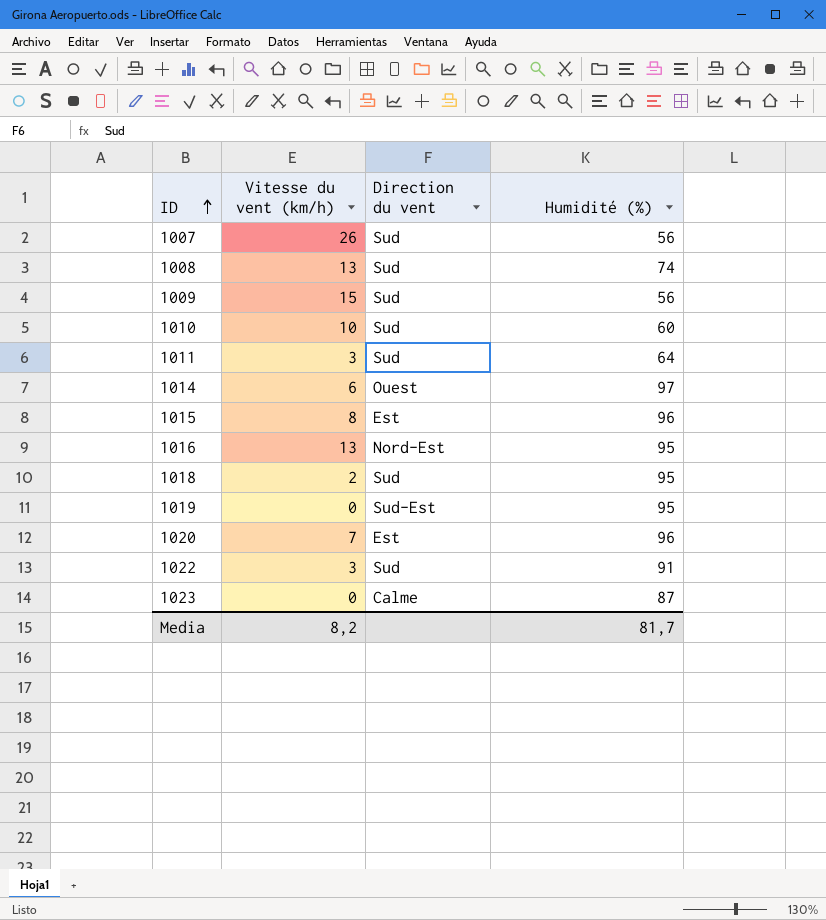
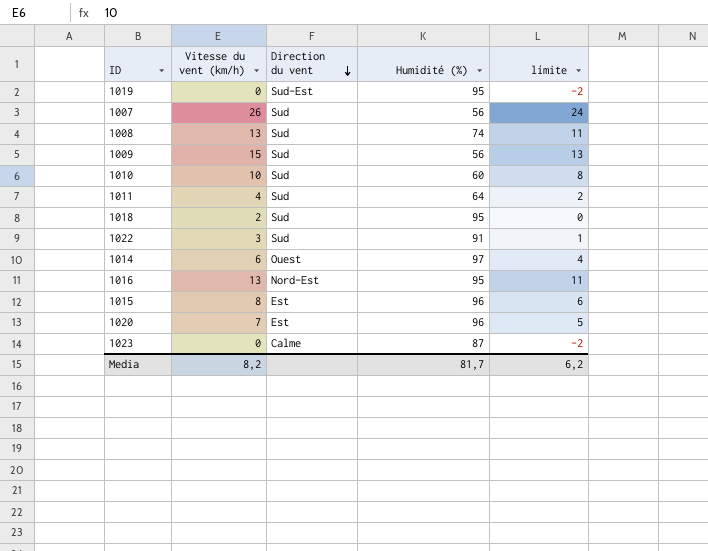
row order: ID ascending -> Direction du vent descending
column límite | formula: none -> [Vitesse du vent (km/h)] - 2
1011 | Vitesse du vent (km/h): 3 -> 4

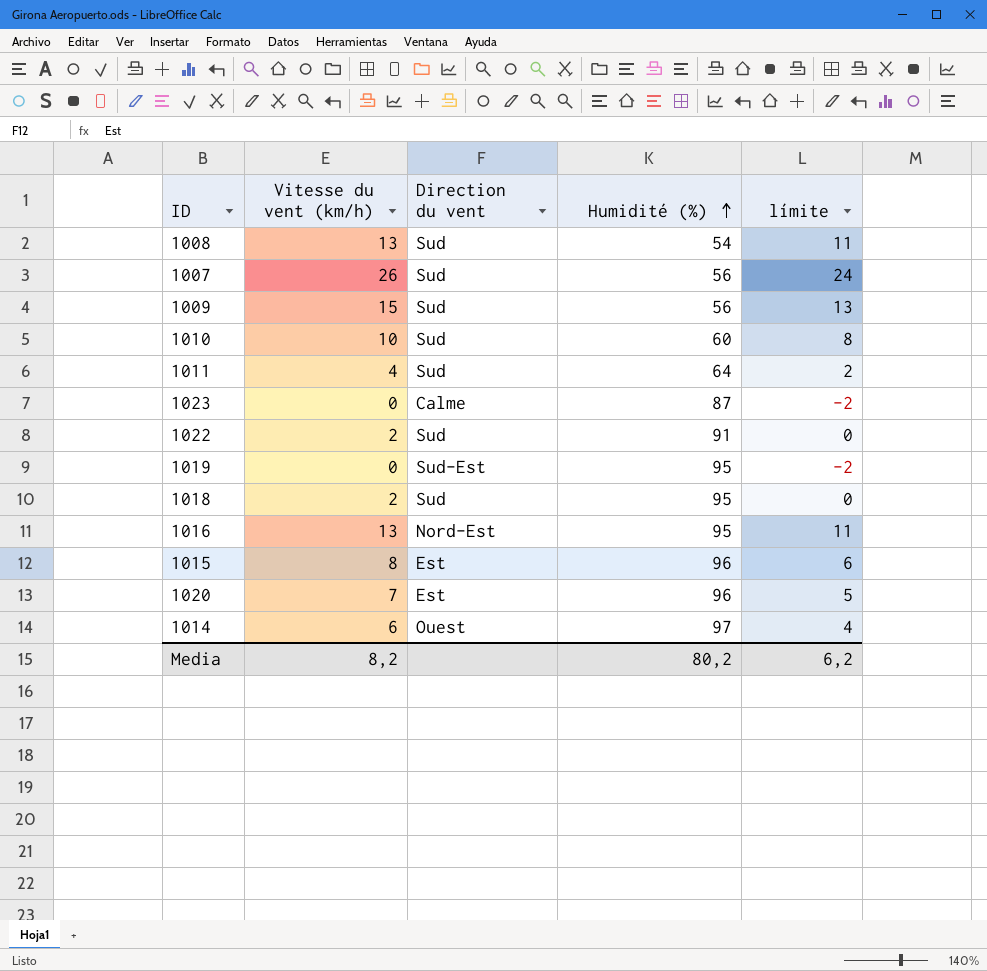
row order: Direction du vent descending -> Humidité (%) ascending
1008 | Humidité (%): 74 -> 54
1022 | Vitesse du vent (km/h): 3 -> 2
1022 | límite: 1 -> 0
Media | Humidité (%): 81,7 -> 80,2

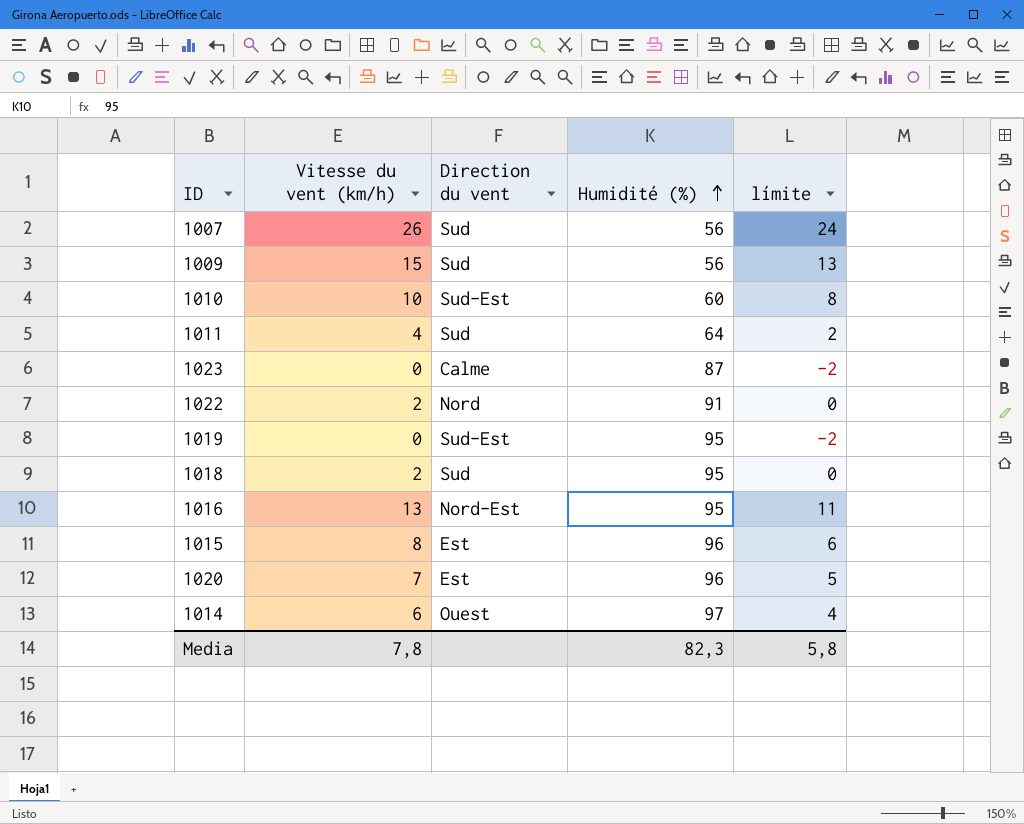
row 1008: 13 | Sud | 54 | 11 -> none
1010 | Direction du vent: Sud -> Sud-Est
1022 | Direction du vent: Sud -> Nord
Media | Vitesse du vent (km/h): 8,2 -> 7,8
Media | Humidité (%): 80,2 -> 82,3
Media | límite: 6,2 -> 5,8

